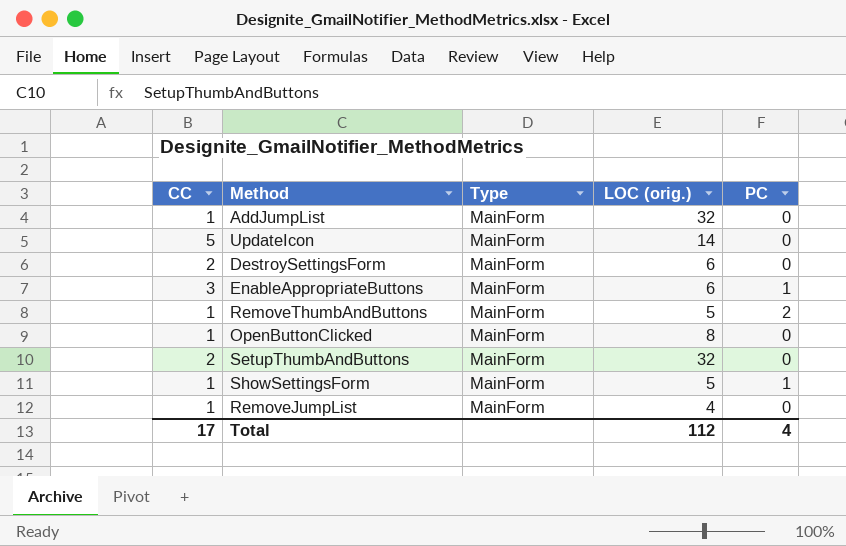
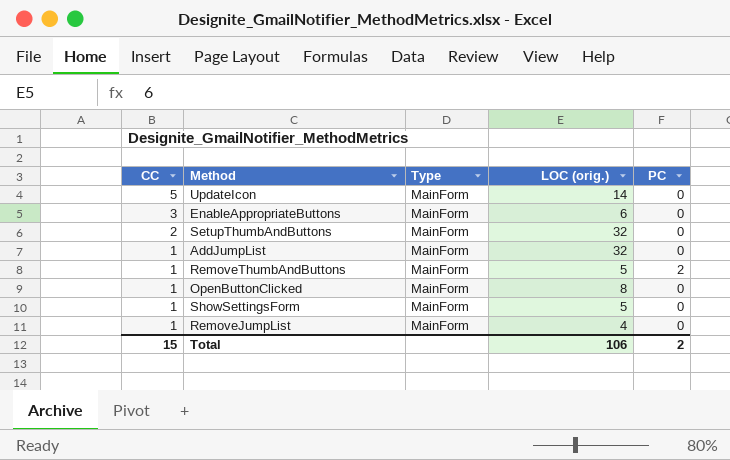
row order: none -> CC descending
row DestroySettingsForm: 2 | MainForm | 6 | 0 -> none
EnableAppropriateButtons | PC: 1 -> 0
ShowSettingsForm | PC: 1 -> 0
Total | CC: 17 -> 15
Total | LOC (orig.): 112 -> 106
Total | PC: 4 -> 2

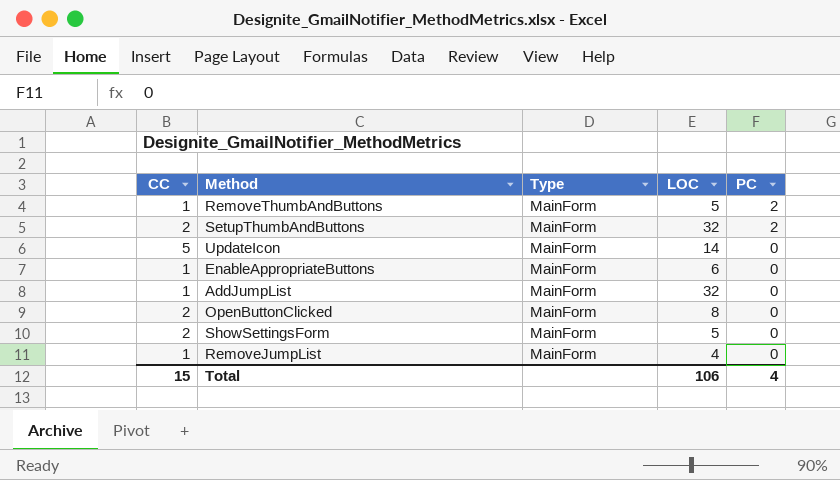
row order: CC descending -> PC descending
column name: LOC (orig.) -> LOC
SetupThumbAndButtons | PC: 0 -> 2
EnableAppropriateButtons | CC: 3 -> 1
OpenButtonClicked | CC: 1 -> 2
ShowSettingsForm | CC: 1 -> 2
Total | PC: 2 -> 4

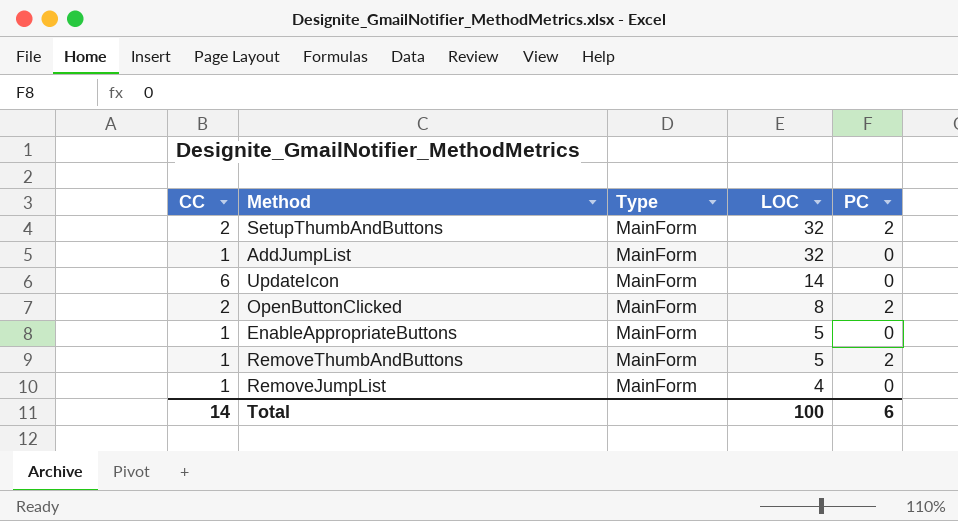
row order: PC descending -> LOC descending
row ShowSettingsForm: 2 | MainForm | 5 | 0 -> none
UpdateIcon | CC: 5 -> 6
OpenButtonClicked | PC: 0 -> 2
EnableAppropriateButtons | LOC: 6 -> 5
Total | CC: 15 -> 14
Total | LOC: 106 -> 100
Total | PC: 4 -> 6

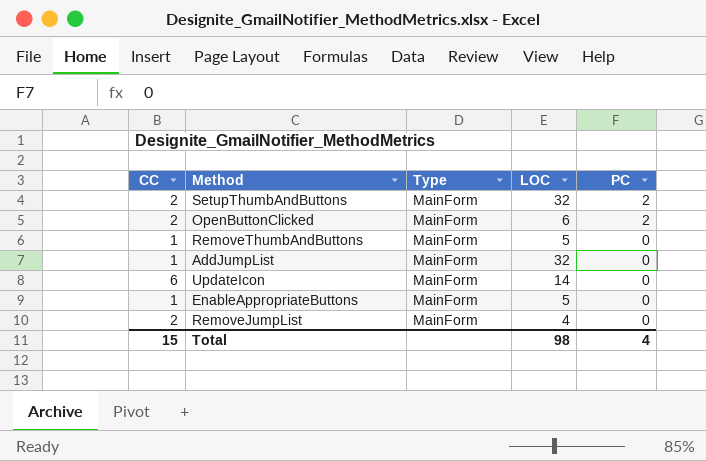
row order: LOC descending -> PC descending
OpenButtonClicked | LOC: 8 -> 6
RemoveThumbAndButtons | PC: 2 -> 0
RemoveJumpList | CC: 1 -> 2
Total | CC: 14 -> 15
Total | LOC: 100 -> 98
Total | PC: 6 -> 4

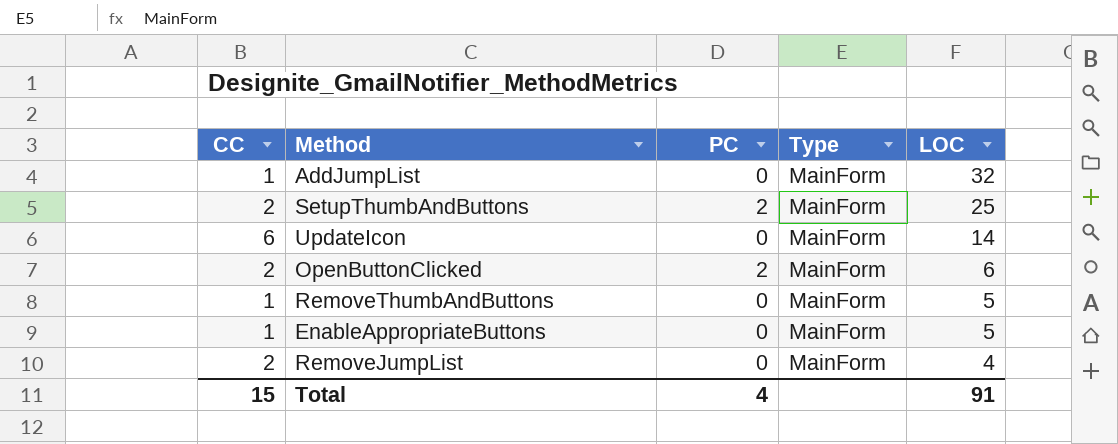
row order: PC descending -> LOC descending
column PC | position: 5 -> 3
SetupThumbAndButtons | LOC: 32 -> 25
Total | LOC: 98 -> 91

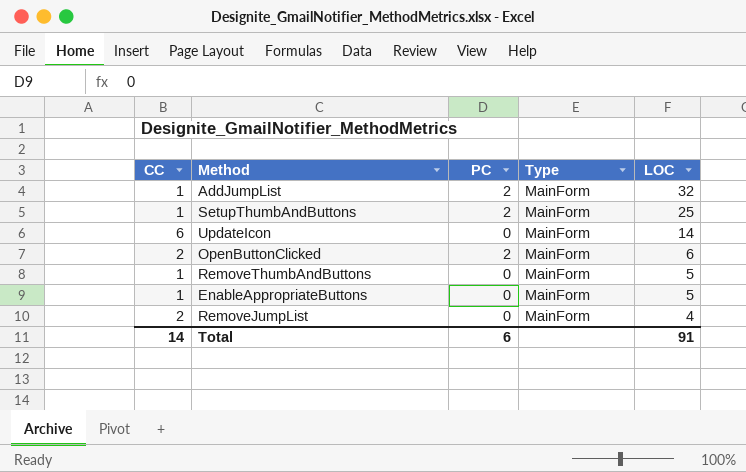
AddJumpList | PC: 0 -> 2
SetupThumbAndButtons | CC: 2 -> 1
Total | CC: 15 -> 14
Total | PC: 4 -> 6

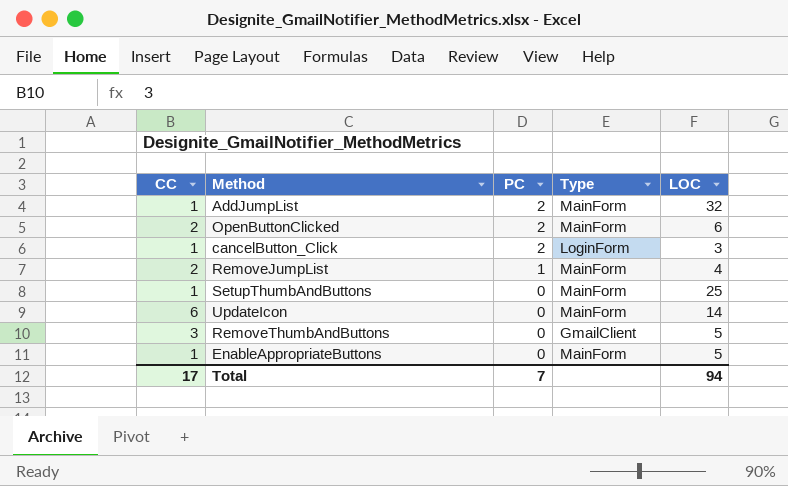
row order: LOC descending -> PC descending
row cancelButton_Click: none -> 1 | 2 | LoginForm | 3
RemoveJumpList | PC: 0 -> 1
SetupThumbAndButtons | PC: 2 -> 0
RemoveThumbAndButtons | CC: 1 -> 3
RemoveThumbAndButtons | Type: MainForm -> GmailClient
Total | CC: 14 -> 17
Total | PC: 6 -> 7
Total | LOC: 91 -> 94

